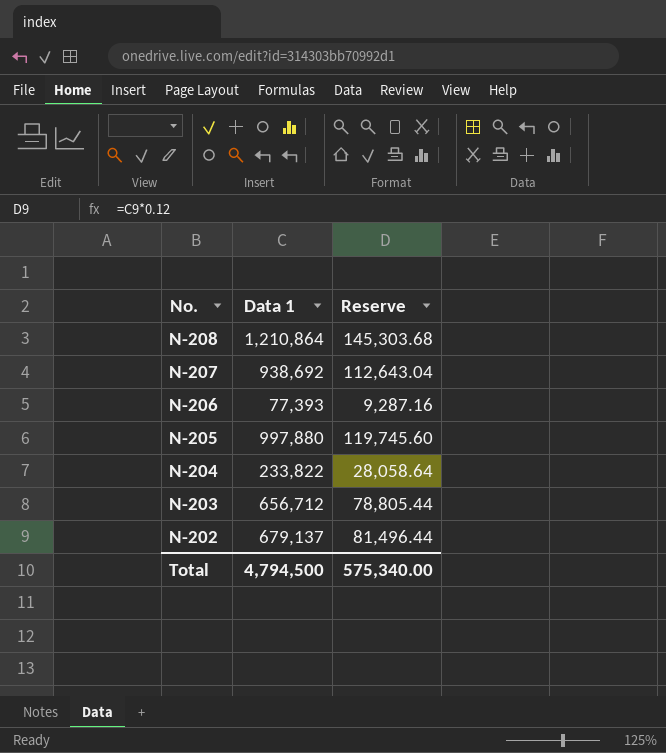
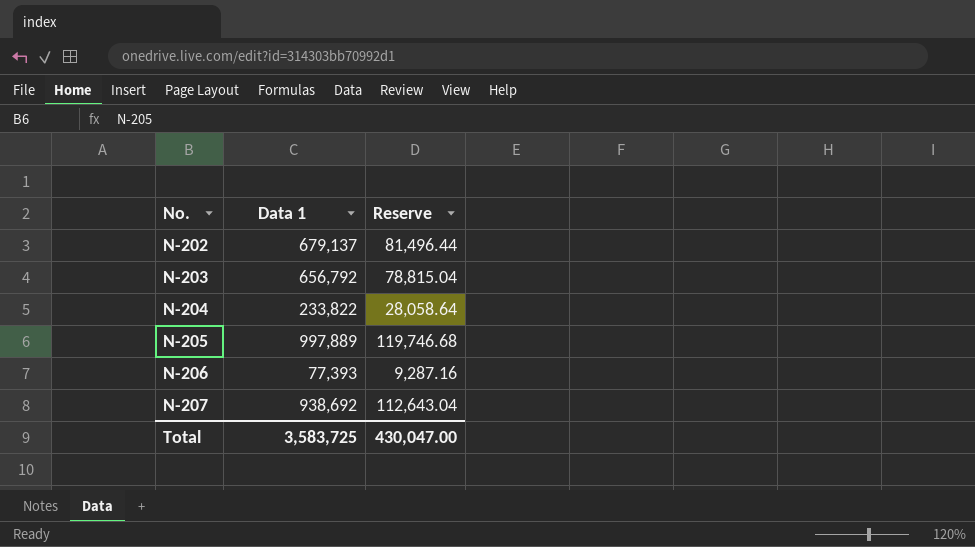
row order: No. descending -> No. ascending
row N-208: 1,210,864 | 145,303.68 -> none
N-203 | Data 1: 656,712 -> 656,792
N-203 | Reserve: 78,805.44 -> 78,815.04
N-205 | Data 1: 997,880 -> 997,889
N-205 | Reserve: 119,745.60 -> 119,746.68
Total | Data 1: 4,794,500 -> 3,583,725
Total | Reserve: 575,340.00 -> 430,047.00

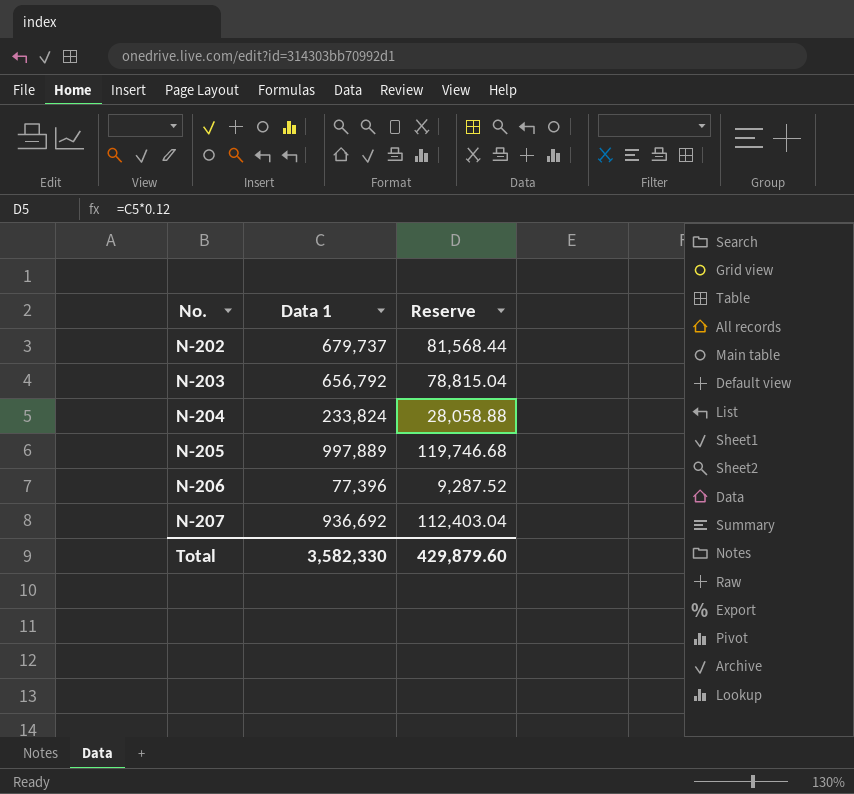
N-202 | Data 1: 679,137 -> 679,737
N-202 | Reserve: 81,496.44 -> 81,568.44
N-204 | Data 1: 233,822 -> 233,824
N-204 | Reserve: 28,058.64 -> 28,058.88
N-206 | Data 1: 77,393 -> 77,396
N-206 | Reserve: 9,287.16 -> 9,287.52
N-207 | Data 1: 938,692 -> 936,692
N-207 | Reserve: 112,643.04 -> 112,403.04
Total | Data 1: 3,583,725 -> 3,582,330
Total | Reserve: 430,047.00 -> 429,879.60

